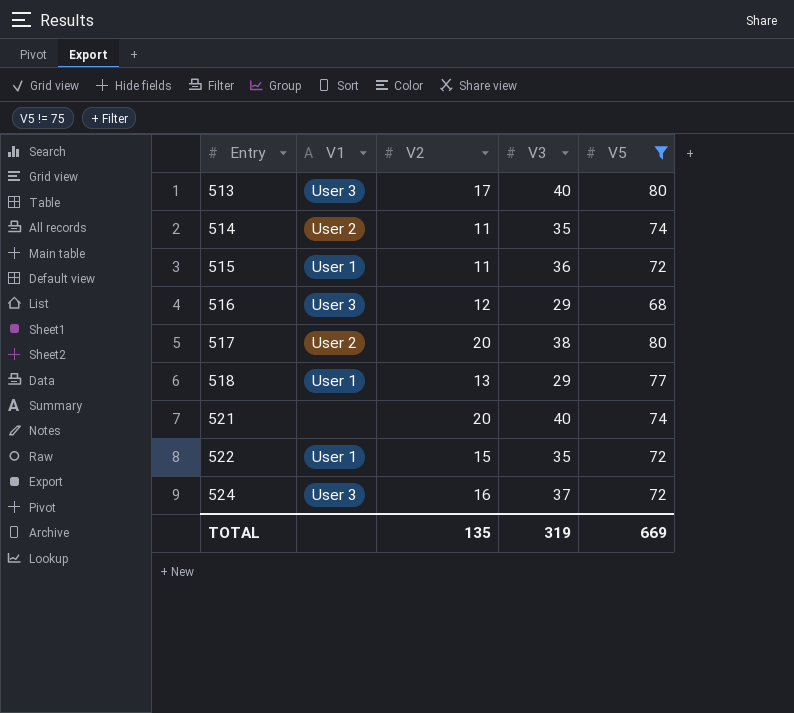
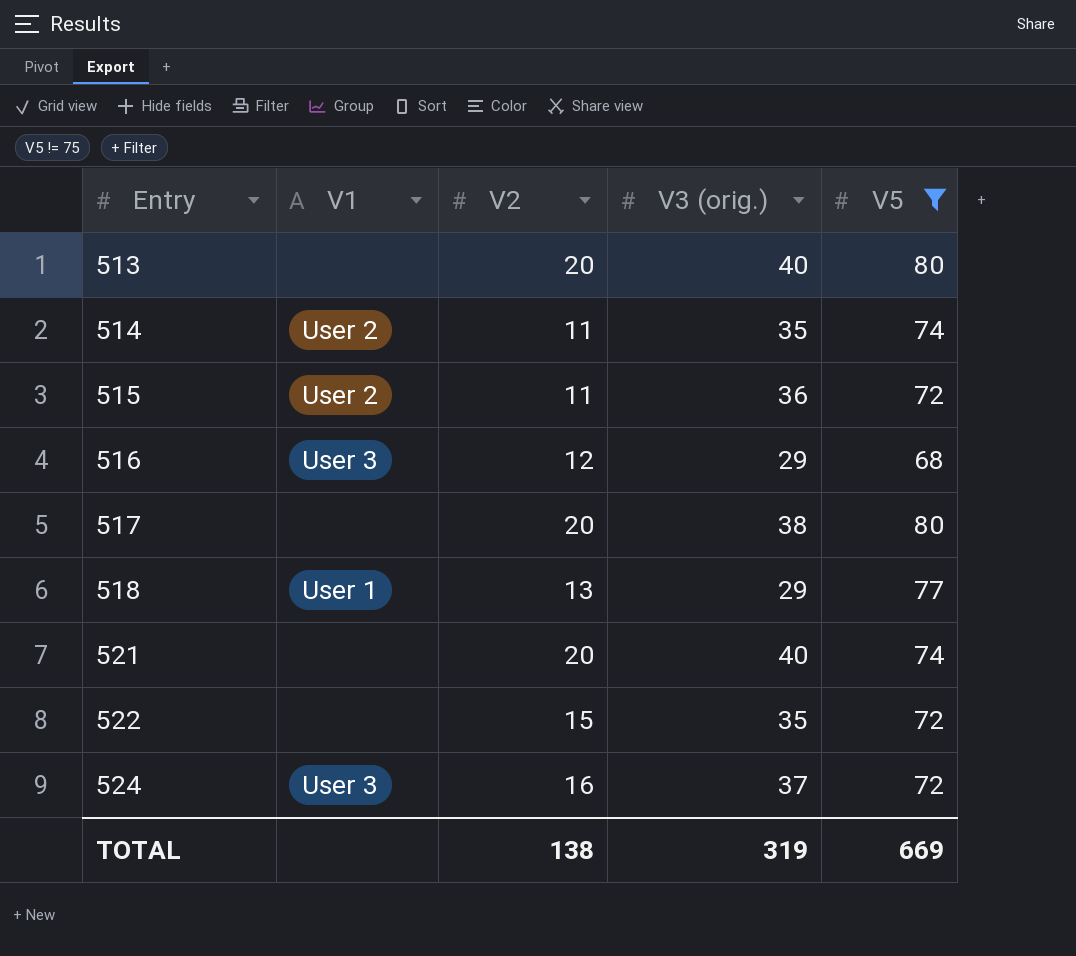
column name: V3 -> V3 (orig.)
513 | V1: User 3 -> none
513 | V2: 17 -> 20
515 | V1: User 1 -> User 2
517 | V1: User 2 -> none
522 | V1: User 1 -> none
TOTAL | V2: 135 -> 138

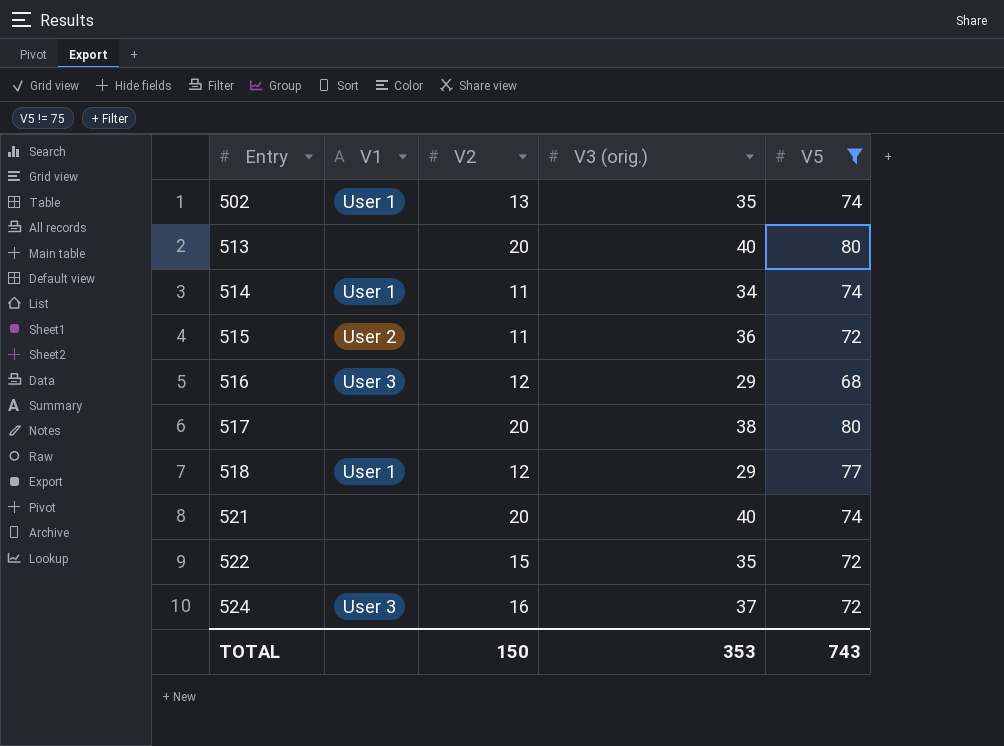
row 502: none -> User 1 | 13 | 35 | 74
514 | V1: User 2 -> User 1
514 | V3 (orig.): 35 -> 34
518 | V2: 13 -> 12
TOTAL | V2: 138 -> 150
TOTAL | V3 (orig.): 319 -> 353
TOTAL | V5: 669 -> 743

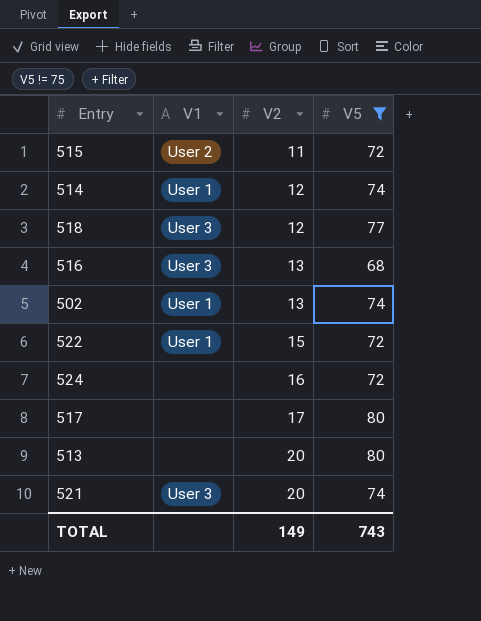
row order: Entry ascending -> V2 ascending
column V3 (orig.) | position: 4 -> none
514 | V2: 11 -> 12
518 | V1: User 1 -> User 3
516 | V2: 12 -> 13
522 | V1: none -> User 1
524 | V1: User 3 -> none
517 | V2: 20 -> 17
521 | V1: none -> User 3
TOTAL | V2: 150 -> 149

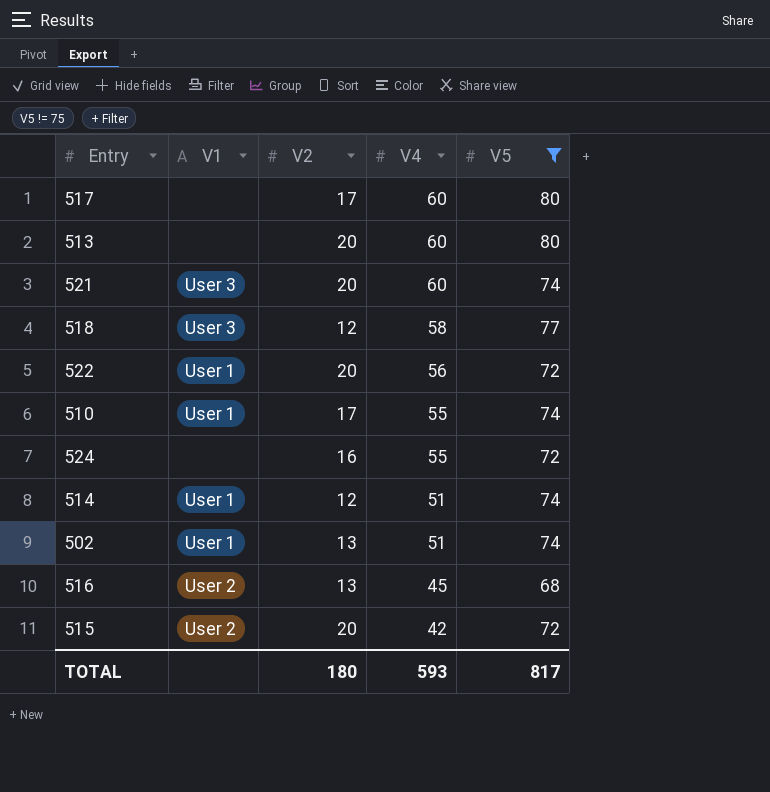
row order: V2 ascending -> V4 descending
column V4 | position: none -> 4
522 | V2: 15 -> 20
row 510: none -> User 1 | 17 | 55 | 74
516 | V1: User 3 -> User 2
515 | V2: 11 -> 20
TOTAL | V2: 149 -> 180
TOTAL | V5: 743 -> 817

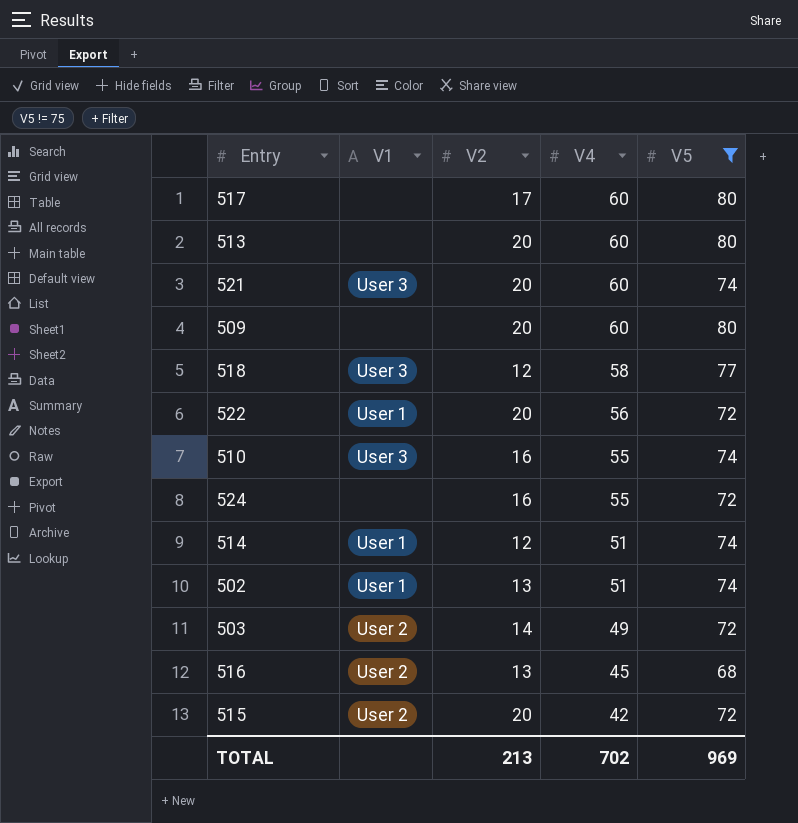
row 509: none -> none | 20 | 60 | 80
510 | V1: User 1 -> User 3
510 | V2: 17 -> 16
row 503: none -> User 2 | 14 | 49 | 72
TOTAL | V2: 180 -> 213
TOTAL | V4: 593 -> 702
TOTAL | V5: 817 -> 969

